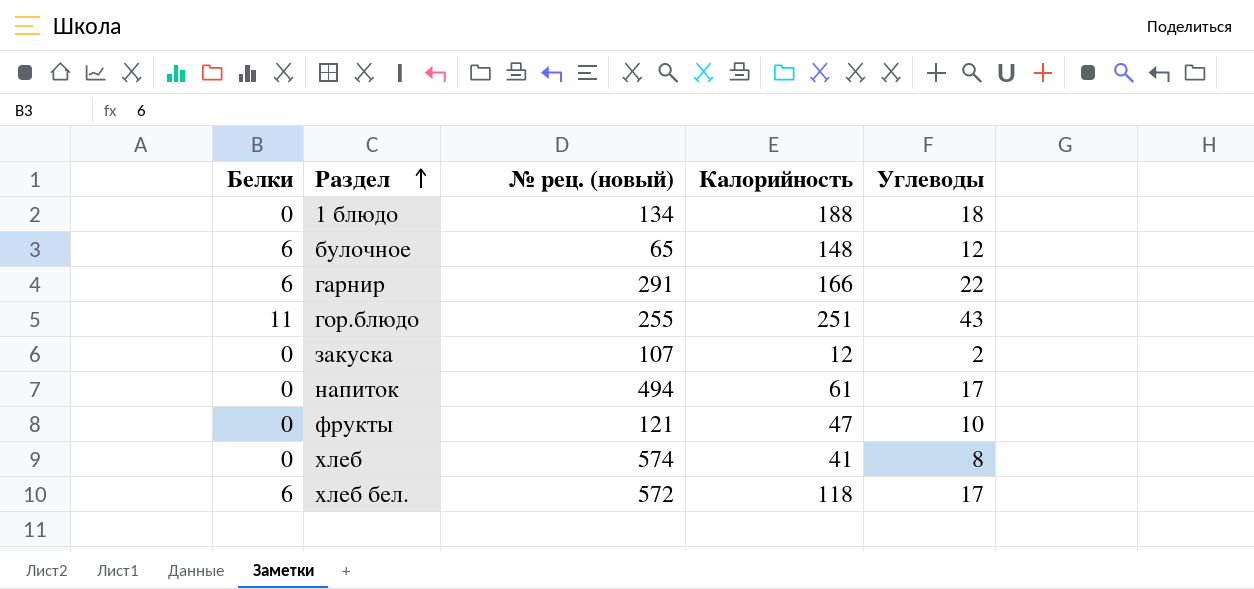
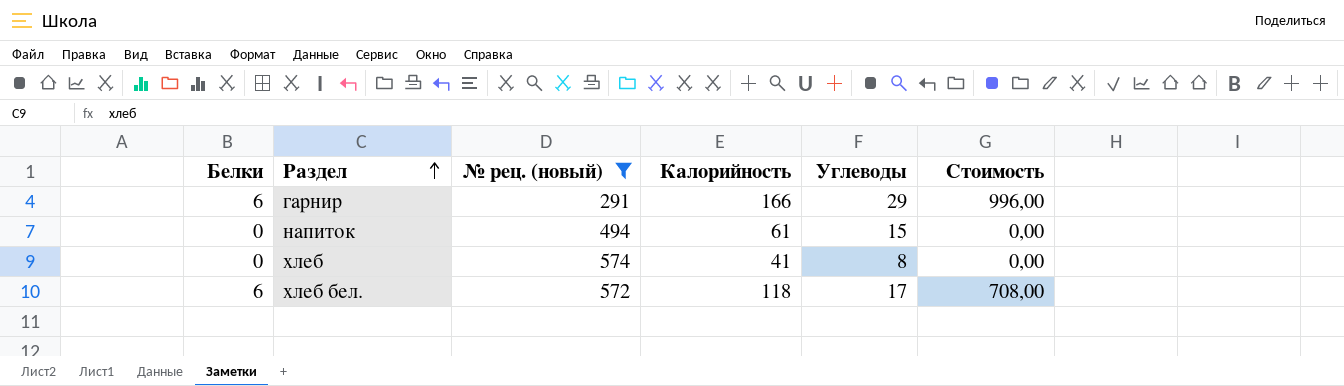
filter: none -> № рец. (новый) >= 291
column Стоимость | formula: none -> [Белки] * [Калорийность]
гарнир | Углеводы: 22 -> 29
напиток | Углеводы: 17 -> 15

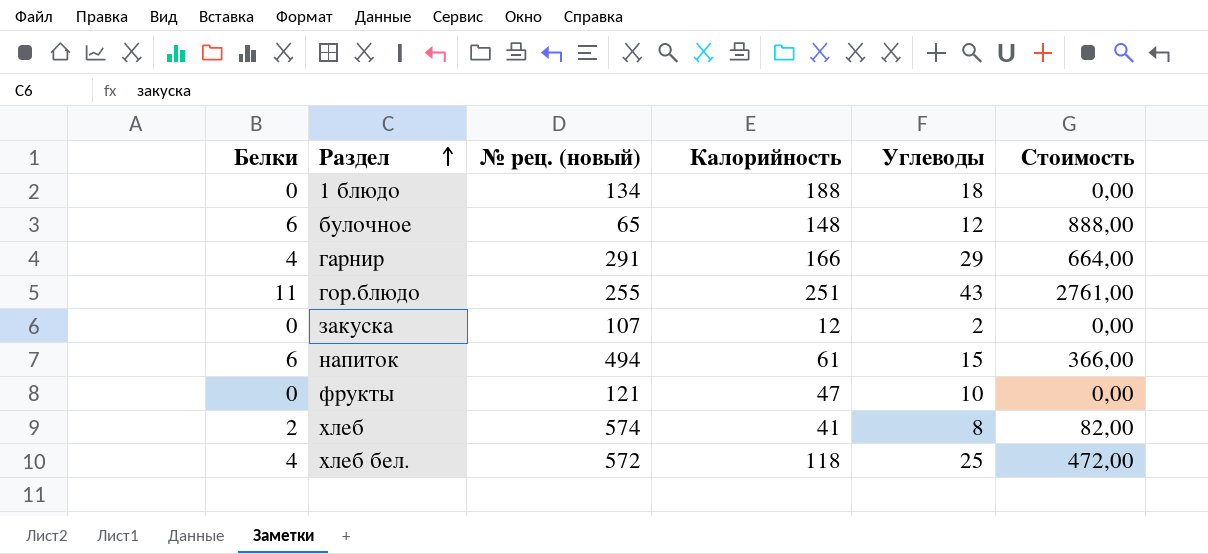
filter: № рец. (новый) >= 291 -> none
гарнир | Белки: 6 -> 4
гарнир | Стоимость: 996,00 -> 664,00
напиток | Белки: 0 -> 6
напиток | Стоимость: 0,00 -> 366,00
хлеб | Белки: 0 -> 2
хлеб | Стоимость: 0,00 -> 82,00
хлеб бел. | Белки: 6 -> 4
хлеб бел. | Углеводы: 17 -> 25
хлеб бел. | Стоимость: 708,00 -> 472,00

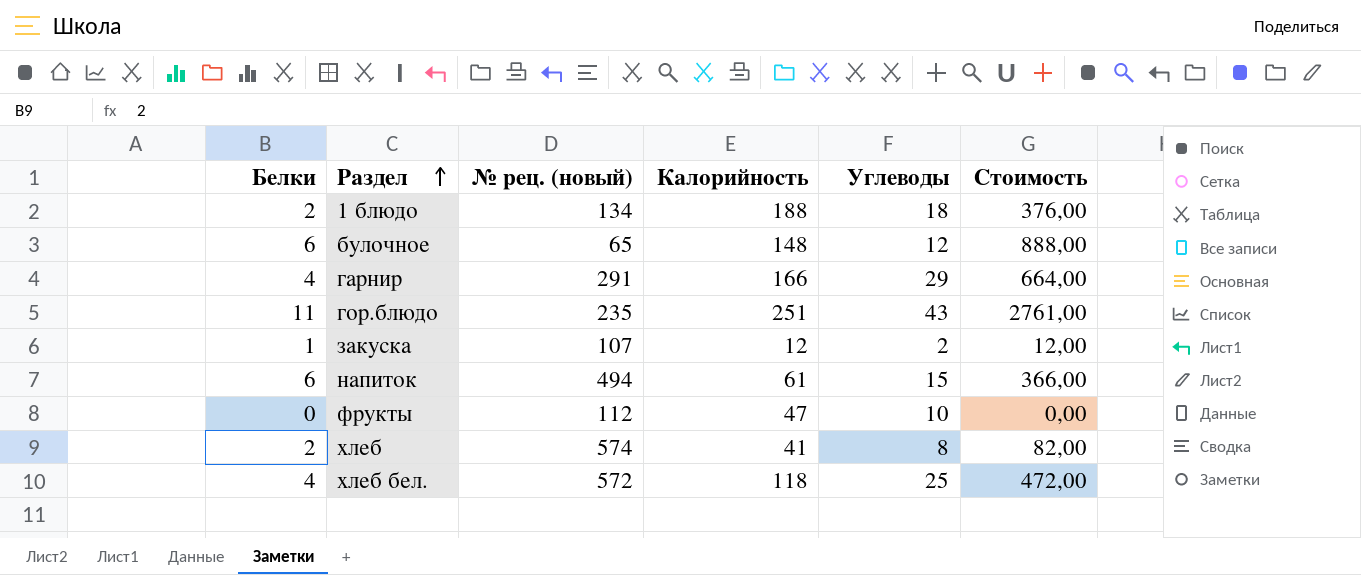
1 блюдо | Белки: 0 -> 2
1 блюдо | Стоимость: 0,00 -> 376,00
гор.блюдо | № рец. (новый): 255 -> 235
закуска | Белки: 0 -> 1
закуска | Стоимость: 0,00 -> 12,00
фрукты | № рец. (новый): 121 -> 112

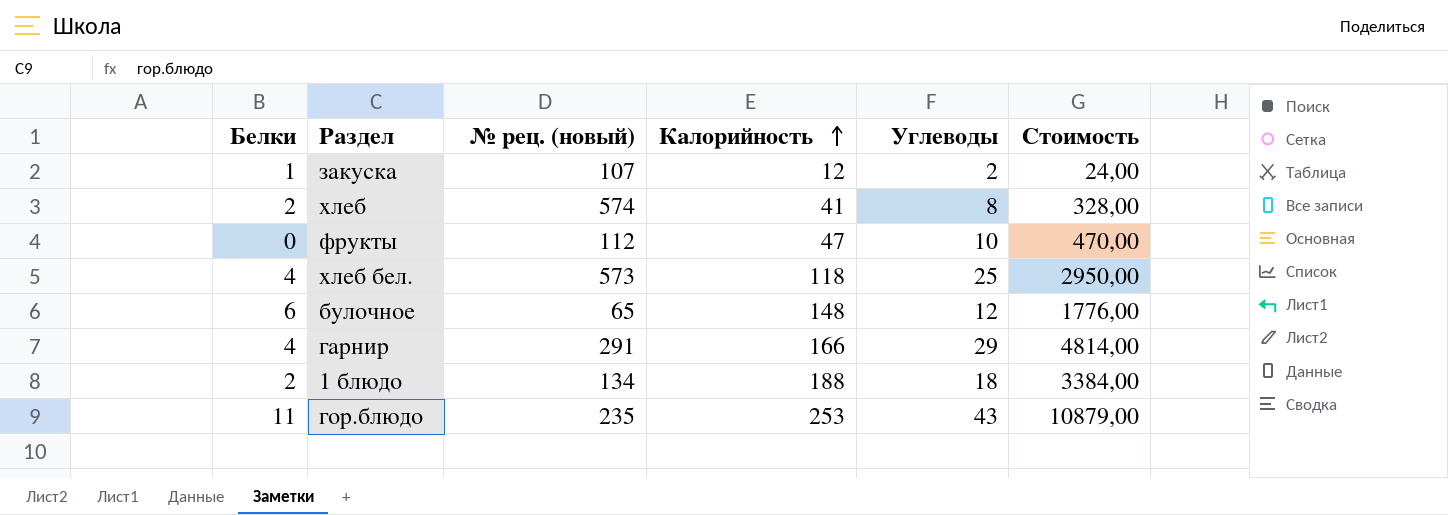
row order: Раздел ascending -> Калорийность ascending
column Стоимость | formula: [Белки] * [Калорийность] -> [Калорийность] * [Углеводы]
row напиток: 6 | 494 | 61 | 15 | 366,00 -> none
хлеб бел. | № рец. (новый): 572 -> 573
гор.блюдо | Калорийность: 251 -> 253

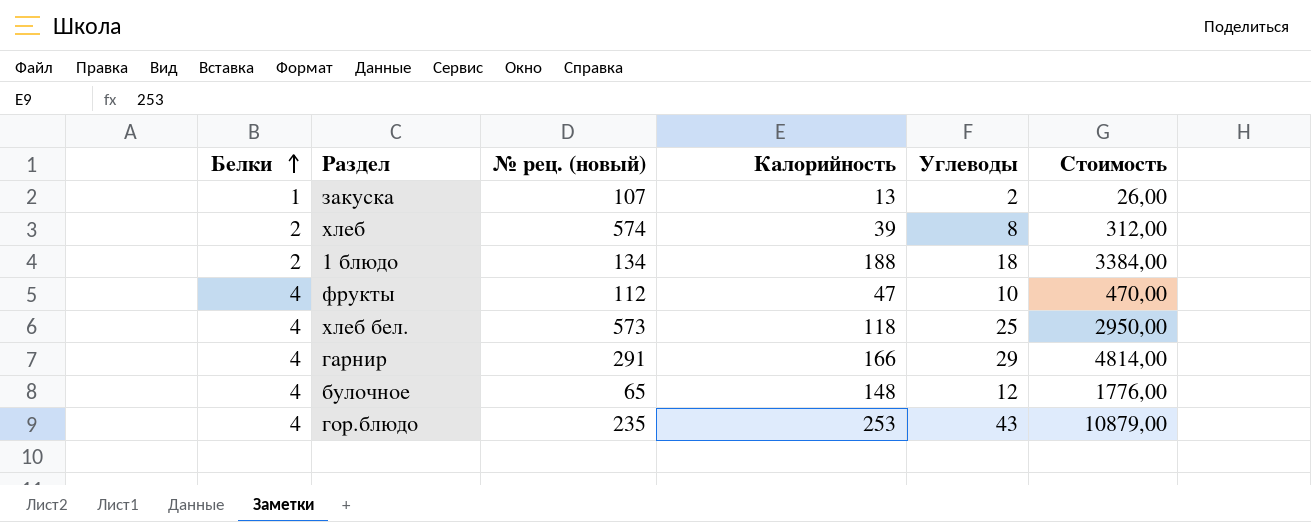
row order: Калорийность ascending -> Белки ascending
закуска | Калорийность: 12 -> 13
закуска | Стоимость: 24,00 -> 26,00
хлеб | Калорийность: 41 -> 39
хлеб | Стоимость: 328,00 -> 312,00
фрукты | Белки: 0 -> 4
булочное | Белки: 6 -> 4
гор.блюдо | Белки: 11 -> 4

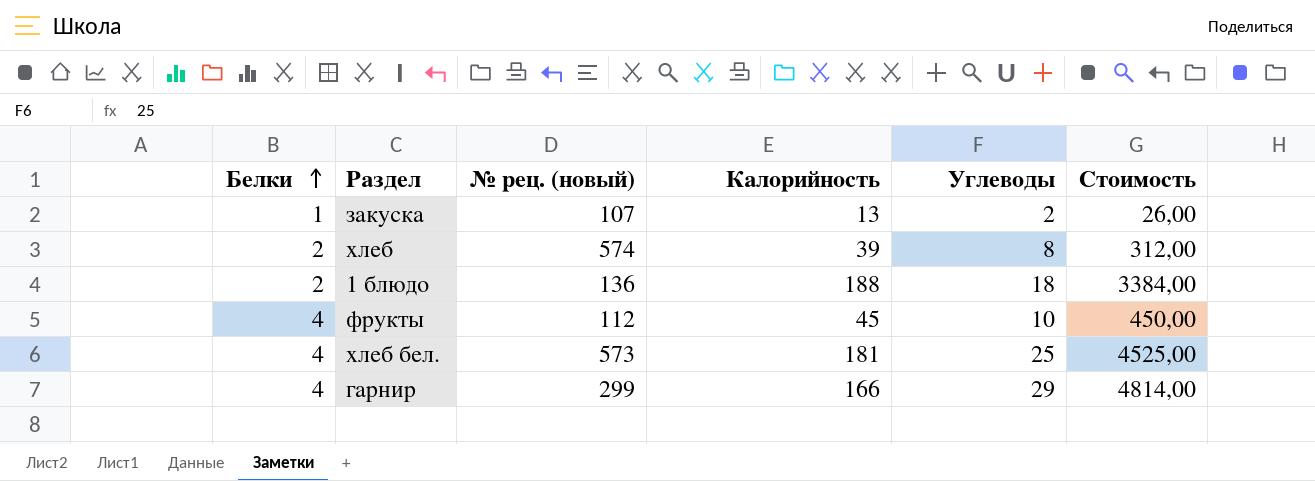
row булочное: 4 | 65 | 148 | 12 | 1776,00 -> none
row гор.блюдо: 4 | 235 | 253 | 43 | 10879,00 -> none
1 блюдо | № рец. (новый): 134 -> 136
фрукты | Калорийность: 47 -> 45
фрукты | Стоимость: 470,00 -> 450,00
хлеб бел. | Калорийность: 118 -> 181
хлеб бел. | Стоимость: 2950,00 -> 4525,00
гарнир | № рец. (новый): 291 -> 299

